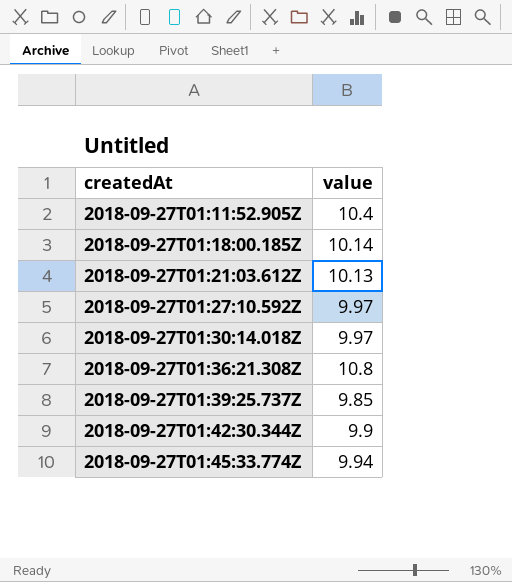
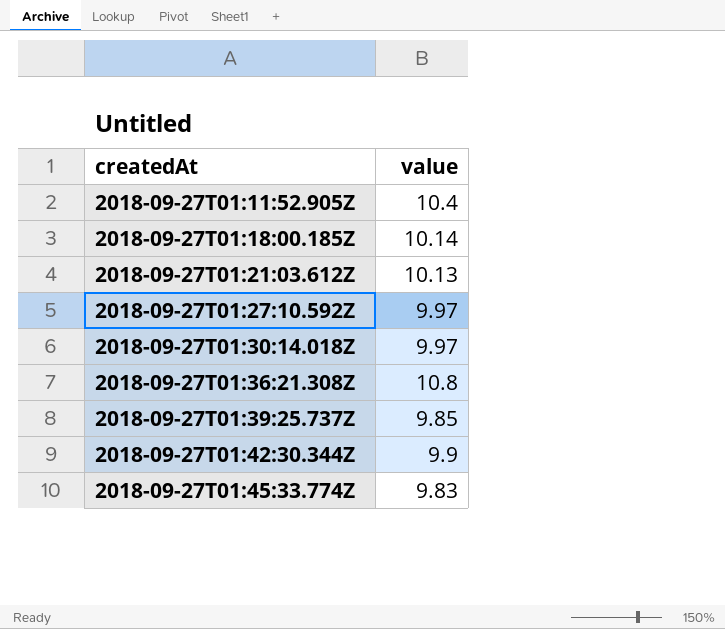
2018-09-27T01:45:33.774Z | value: 9.94 -> 9.83

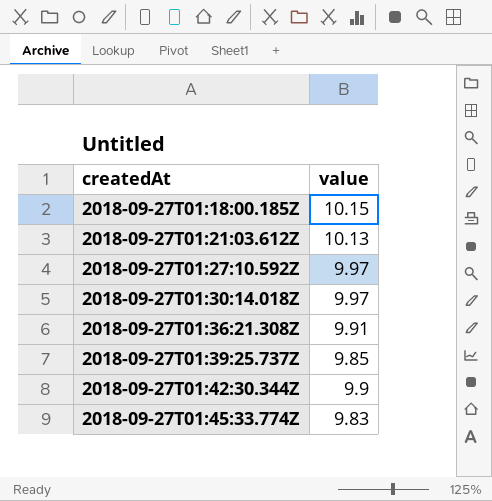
row 2018-09-27T01:11:52.905Z: 10.4 -> none
2018-09-27T01:18:00.185Z | value: 10.14 -> 10.15
2018-09-27T01:36:21.308Z | value: 10.8 -> 9.91

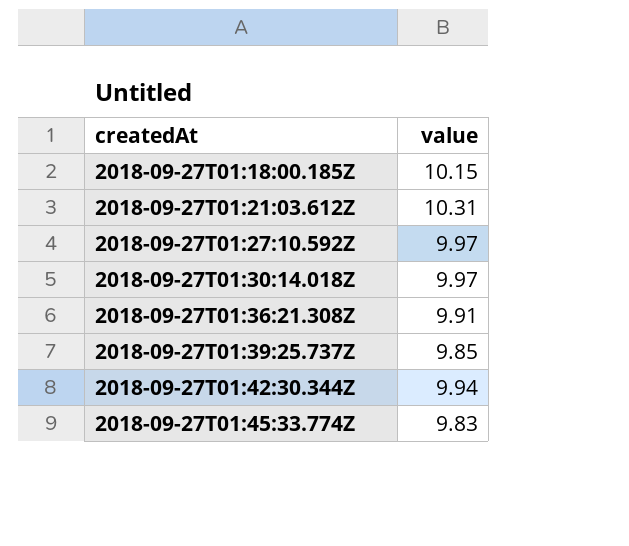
2018-09-27T01:21:03.612Z | value: 10.13 -> 10.31
2018-09-27T01:42:30.344Z | value: 9.9 -> 9.94

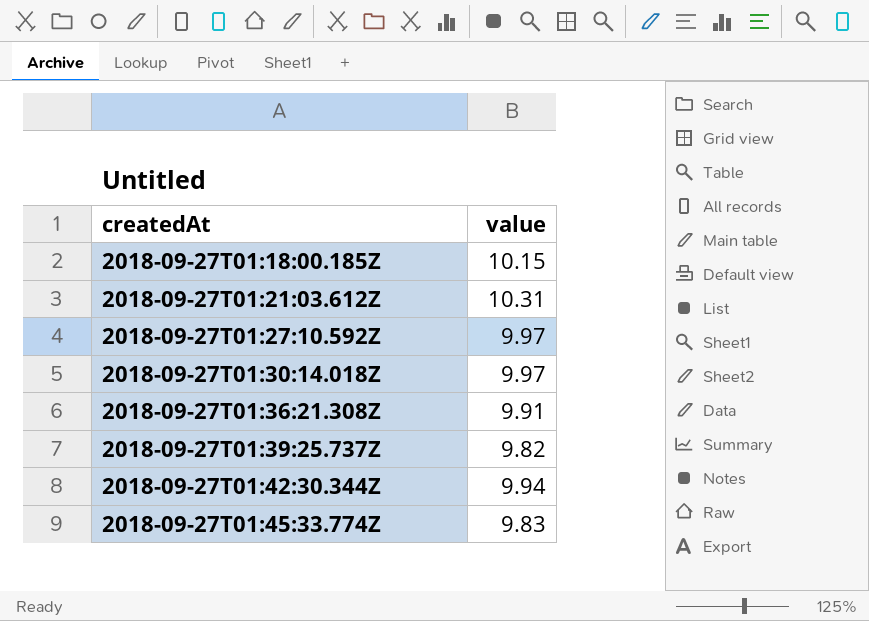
2018-09-27T01:39:25.737Z | value: 9.85 -> 9.82

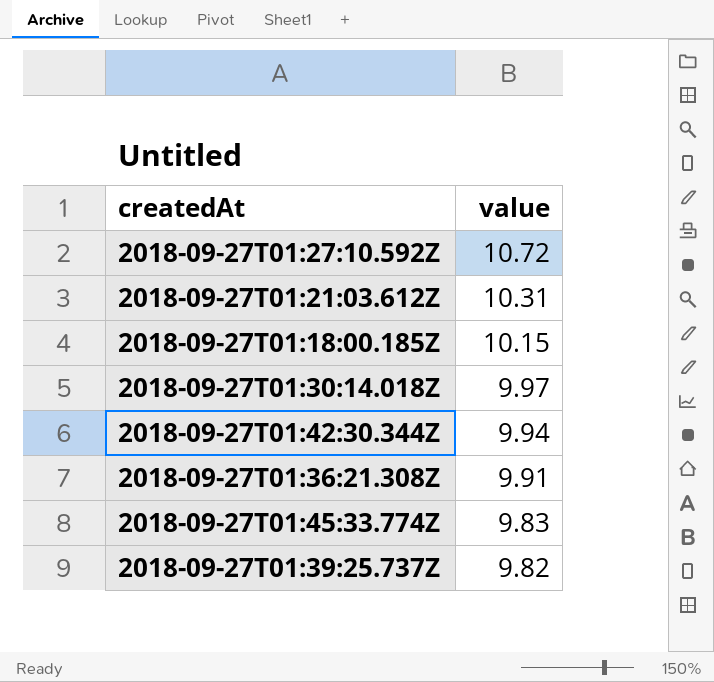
row order: createdAt ascending -> value descending
2018-09-27T01:27:10.592Z | value: 9.97 -> 10.72

